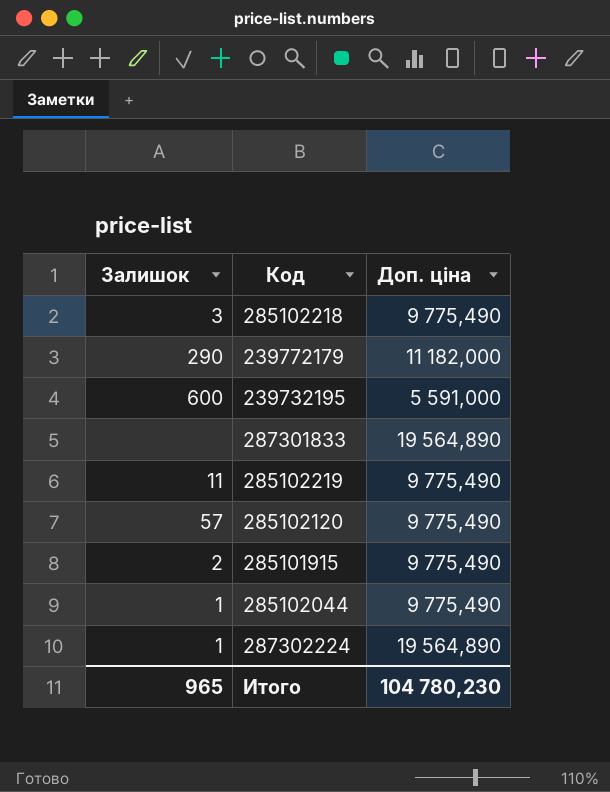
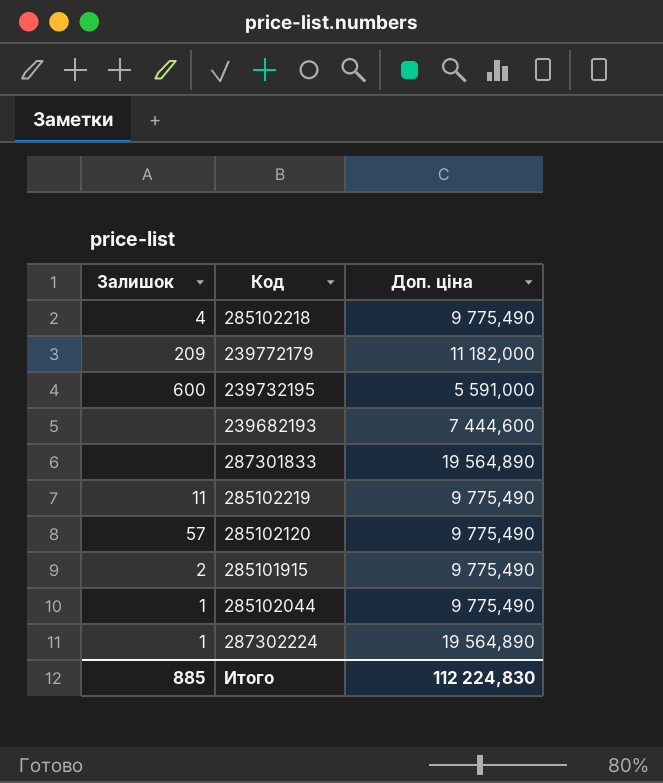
285102218 | Залишок: 3 -> 4
239772179 | Залишок: 290 -> 209
row 239682193: none -> none | 7 444,600
Итого | Залишок: 965 -> 885
Итого | Доп. ціна: 104 780,230 -> 112 224,830

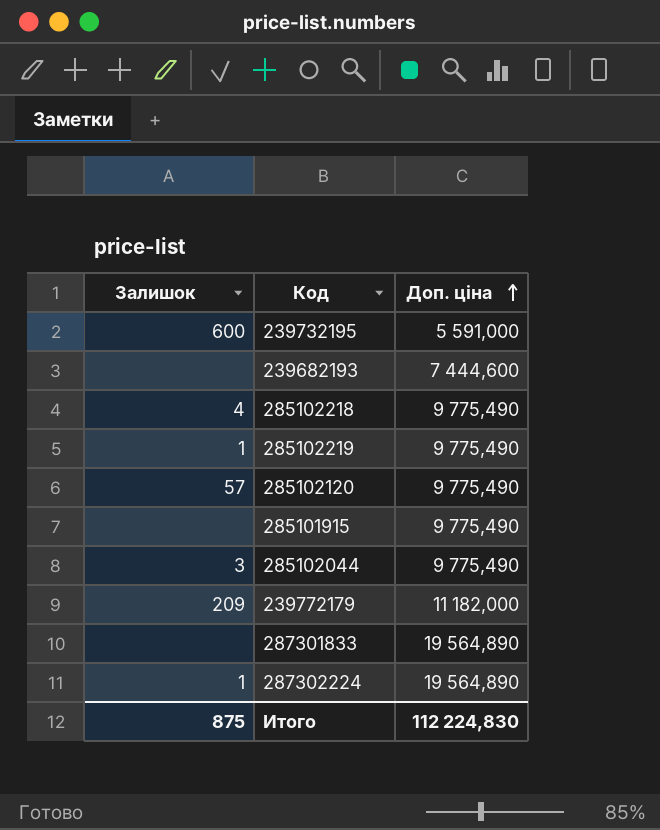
row order: none -> Доп. ціна ascending
285102219 | Залишок: 11 -> 1
285101915 | Залишок: 2 -> none
285102044 | Залишок: 1 -> 3
Итого | Залишок: 885 -> 875

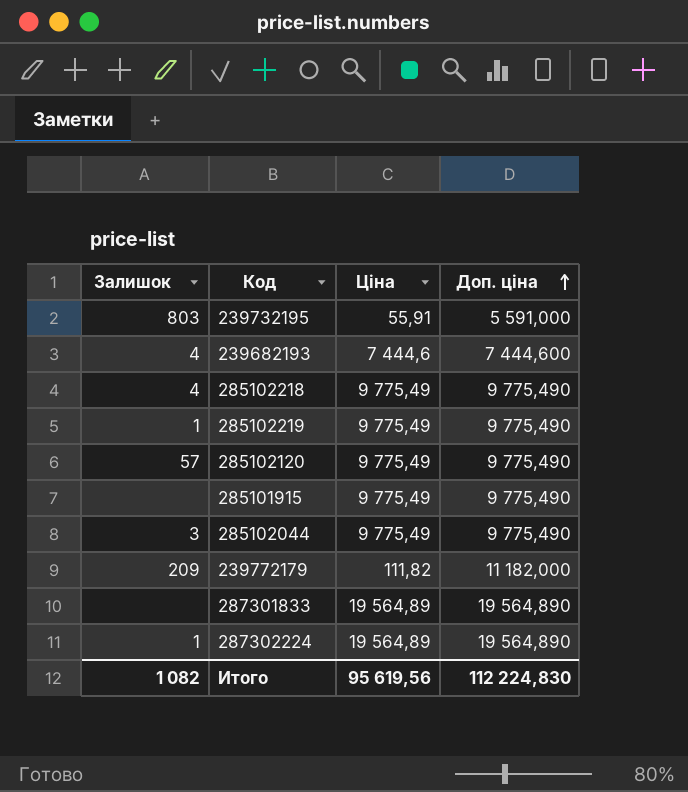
column Ціна | position: none -> 3
239732195 | Залишок: 600 -> 803
239682193 | Залишок: none -> 4
Итого | Залишок: 875 -> 1 082

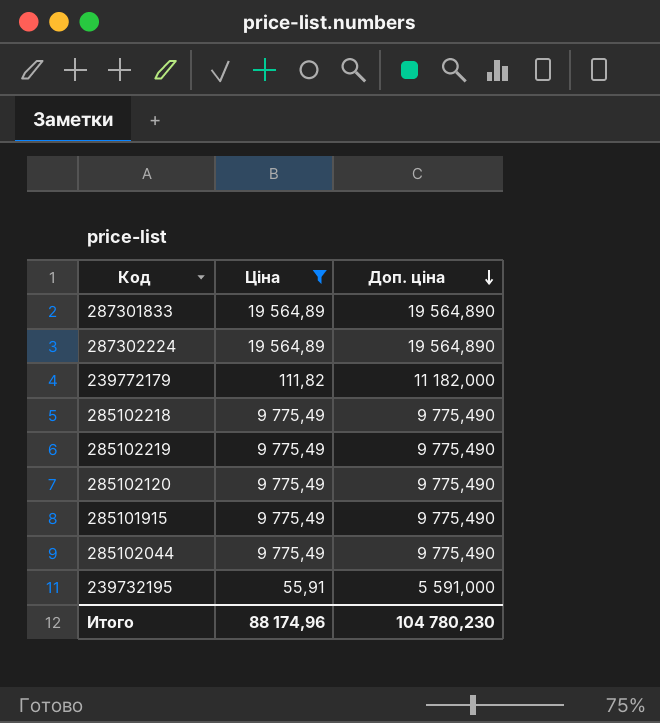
filter: none -> Ціна != 7 444,6
row order: Доп. ціна ascending -> Доп. ціна descending
column Залишок | position: 1 -> none
Итого | Ціна: 95 619,56 -> 88 174,96
Итого | Доп. ціна: 112 224,830 -> 104 780,230

